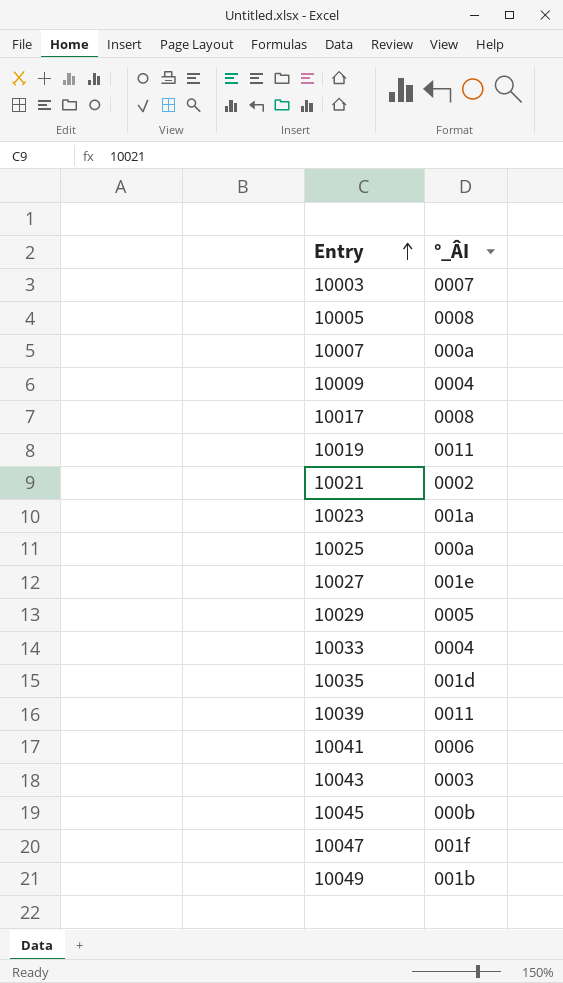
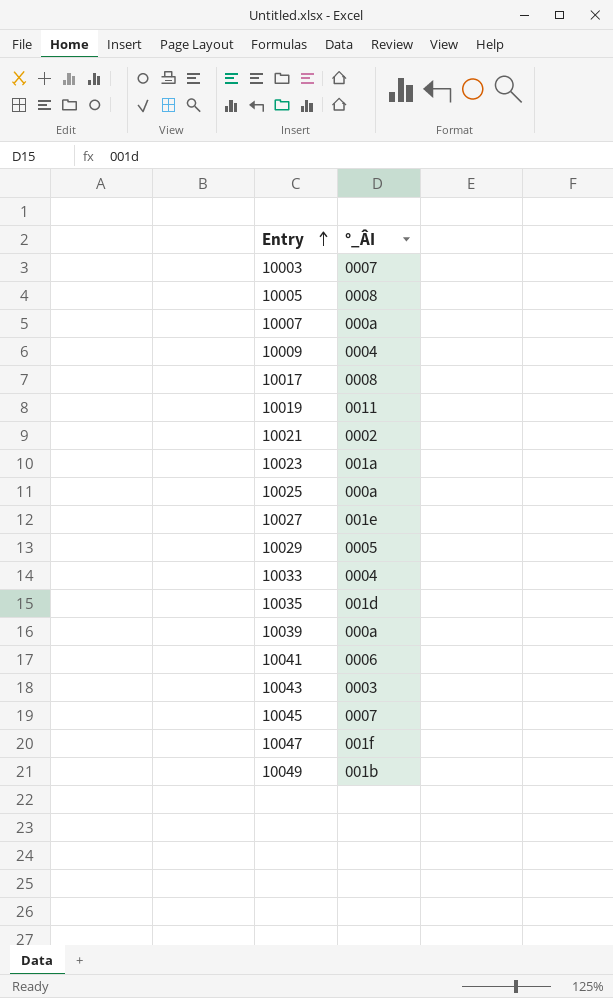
10039 | °_ÂI: 0011 -> 000a
10045 | °_ÂI: 000b -> 0007

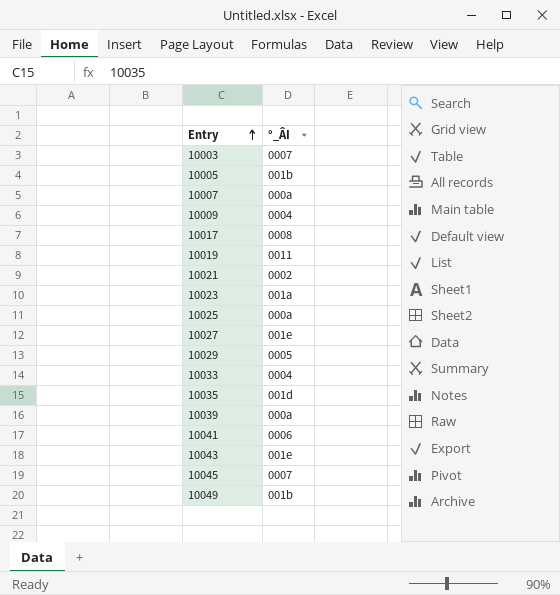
row 10047: 001f -> none
10005 | °_ÂI: 0008 -> 001b
10043 | °_ÂI: 0003 -> 001e

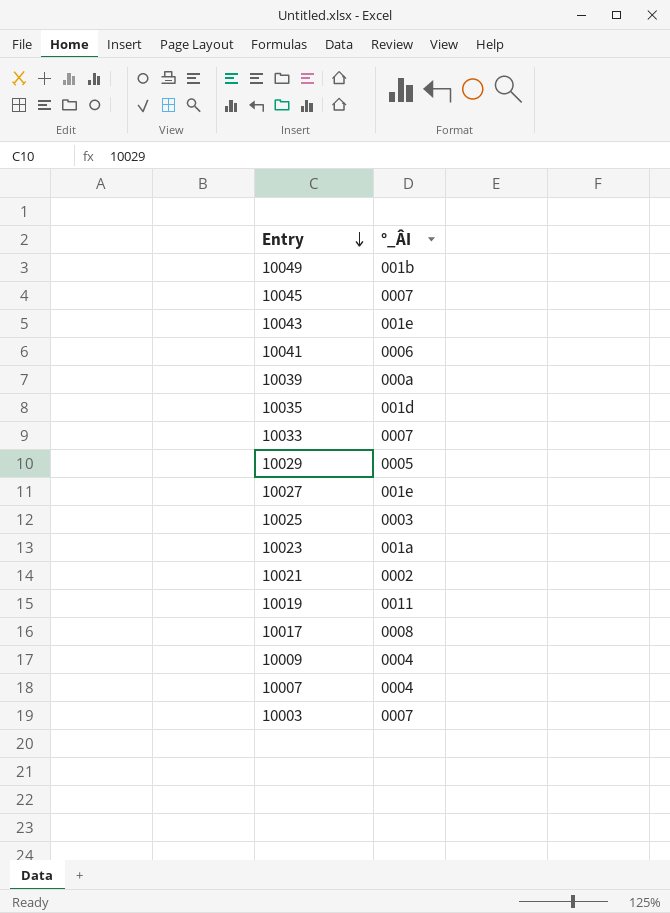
row order: Entry ascending -> Entry descending
row 10005: 001b -> none
10033 | °_ÂI: 0004 -> 0007
10025 | °_ÂI: 000a -> 0003
10007 | °_ÂI: 000a -> 0004

